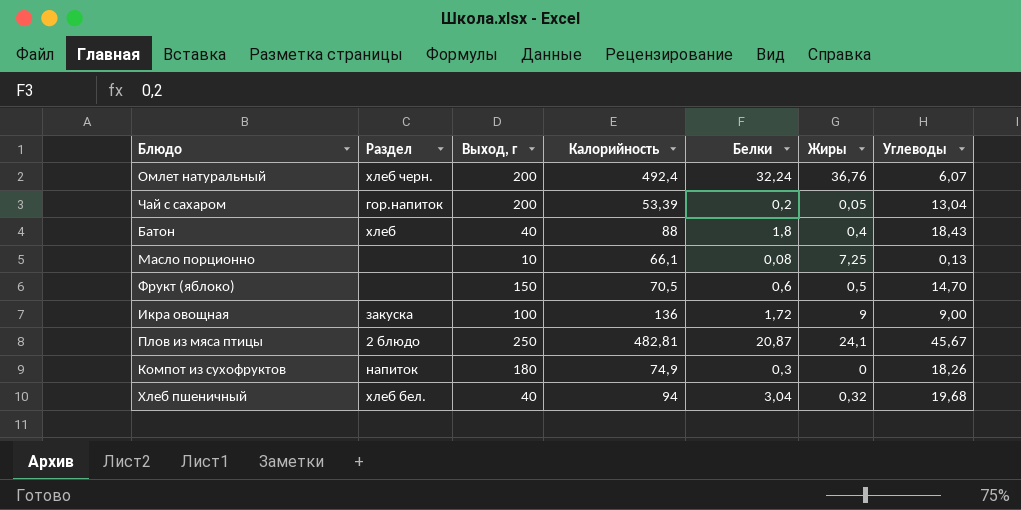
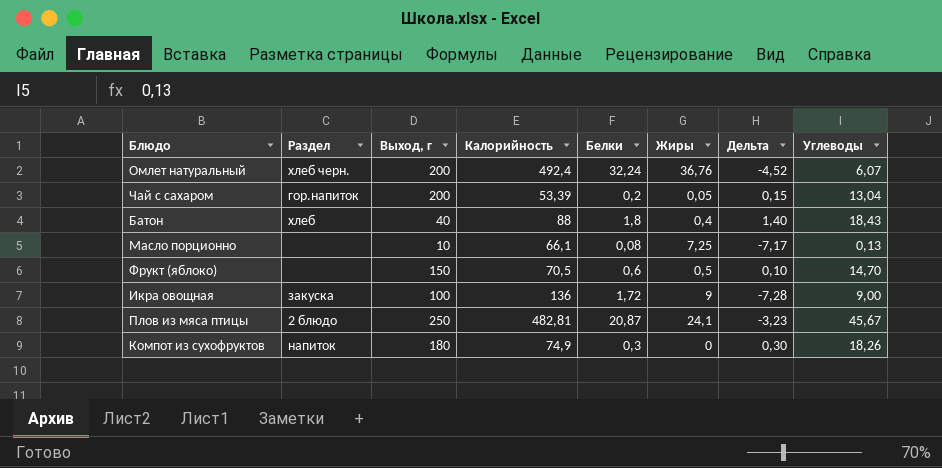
column Дельта | formula: none -> [Белки] - [Жиры]
row Хлеб пшеничный: хлеб бел. | 40 | 94 | 3,04 | 0,32 | 19,68 -> none

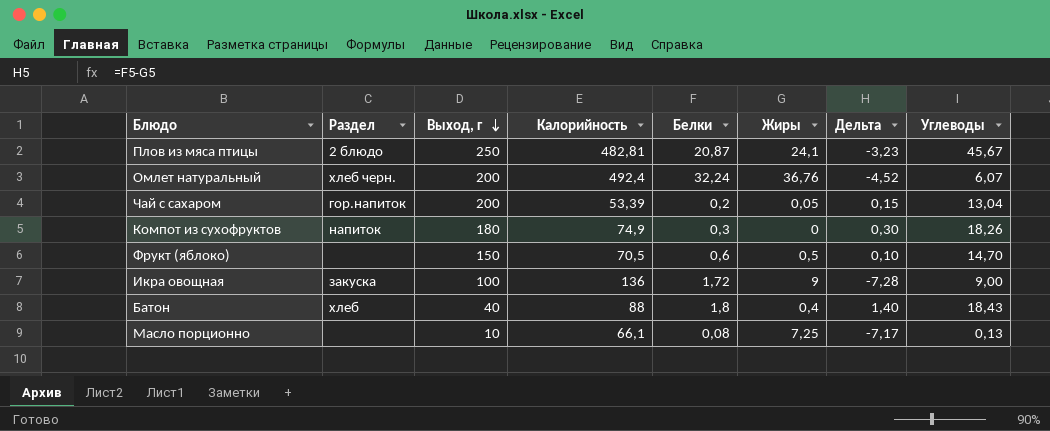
row order: none -> Выход, г descending

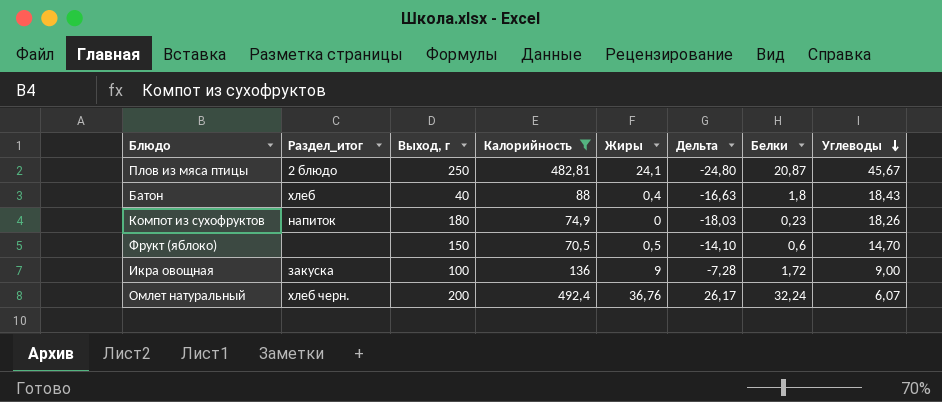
filter: none -> Калорийность >= 70,5
row order: Выход, г descending -> Углеводы descending
column name: Раздел -> Раздел_итог
column Дельта | formula: [Белки] - [Жиры] -> [Белки] - [Углеводы]
column Белки | position: 5 -> 7
Компот из сухофруктов | Белки: 0,3 -> 0,23

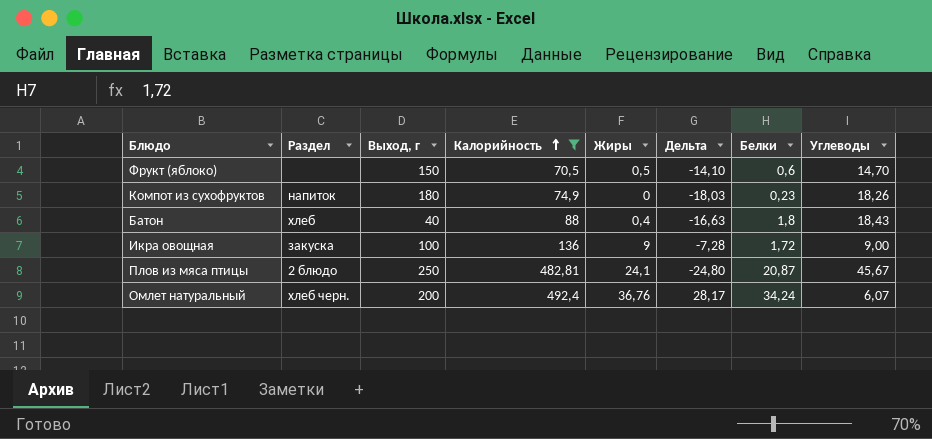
row order: Углеводы descending -> Калорийность ascending
column name: Раздел_итог -> Раздел
Омлет натуральный | Дельта: 26,17 -> 28,17
Омлет натуральный | Белки: 32,24 -> 34,24

